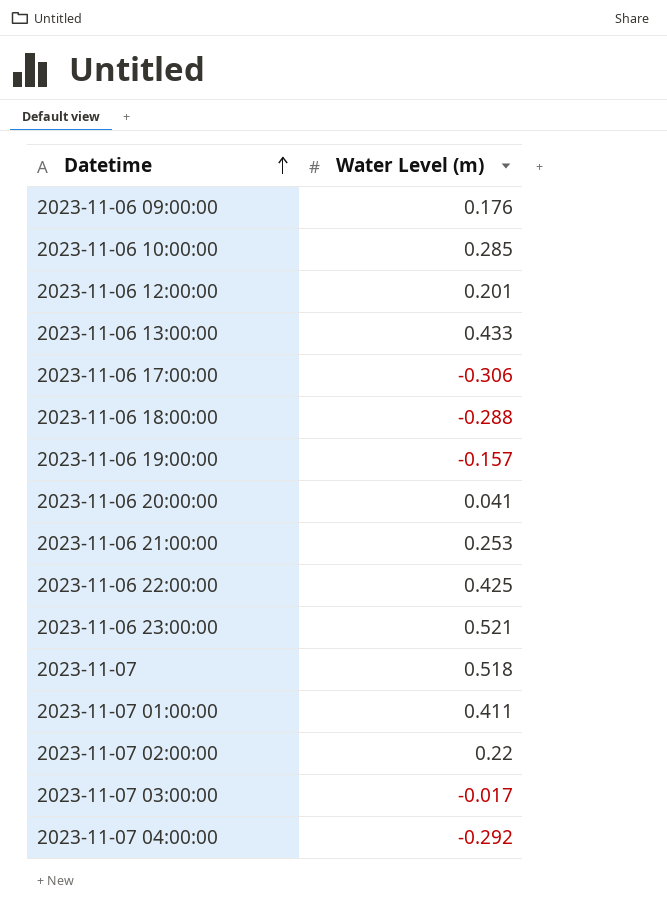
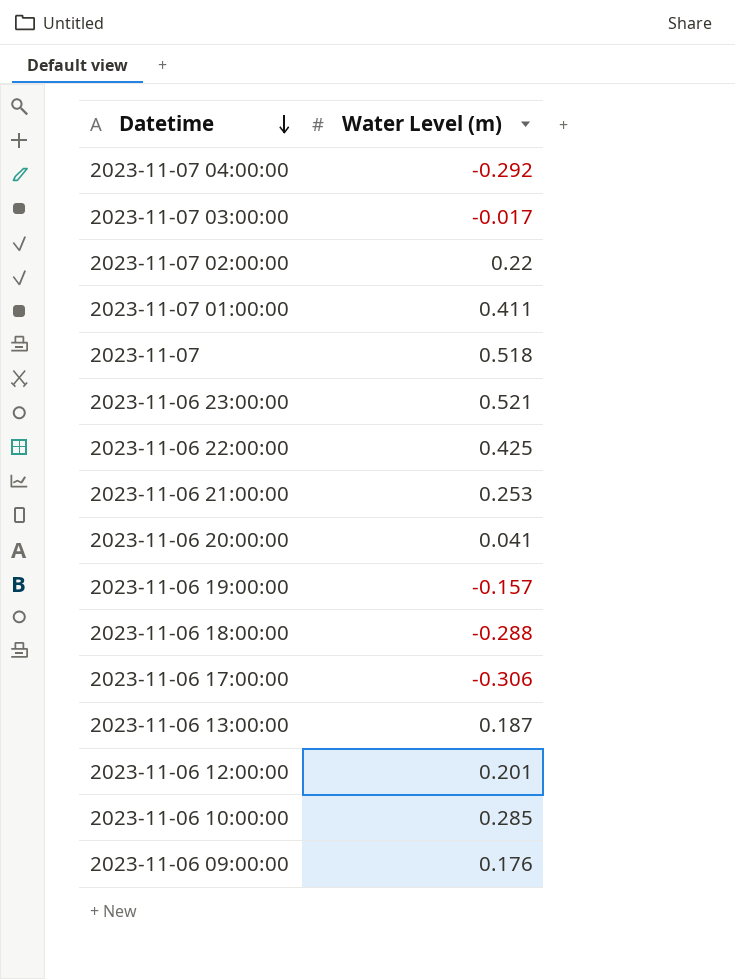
row order: Datetime ascending -> Datetime descending
2023-11-06 13:00:00 | Water Level (m): 0.433 -> 0.187

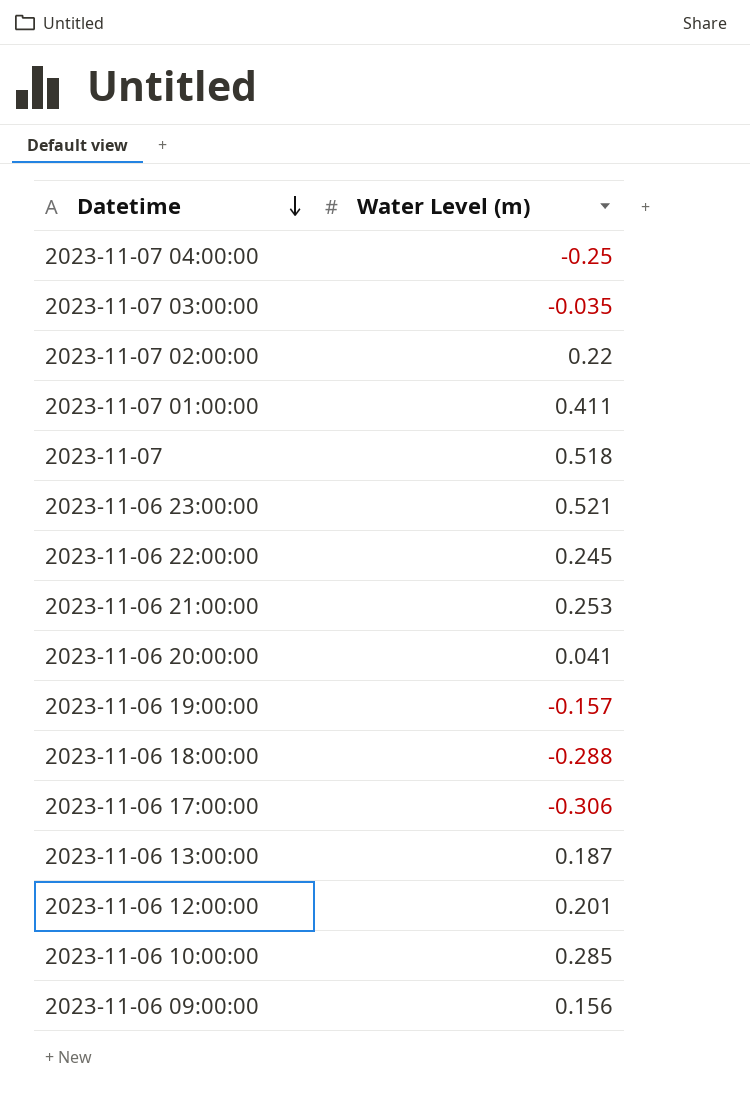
2023-11-07 04:00:00 | Water Level (m): -0.292 -> -0.25
2023-11-07 03:00:00 | Water Level (m): -0.017 -> -0.035
2023-11-06 22:00:00 | Water Level (m): 0.425 -> 0.245
2023-11-06 09:00:00 | Water Level (m): 0.176 -> 0.156

